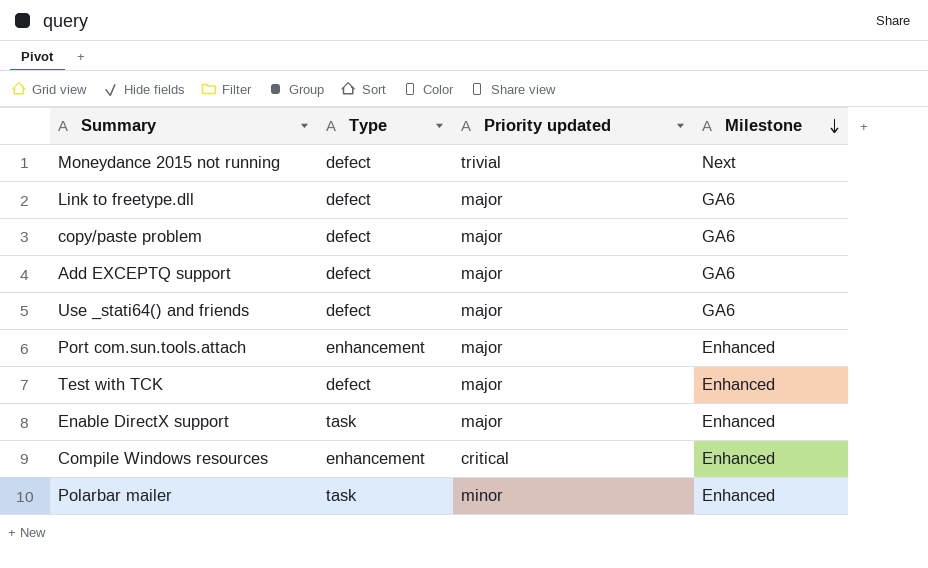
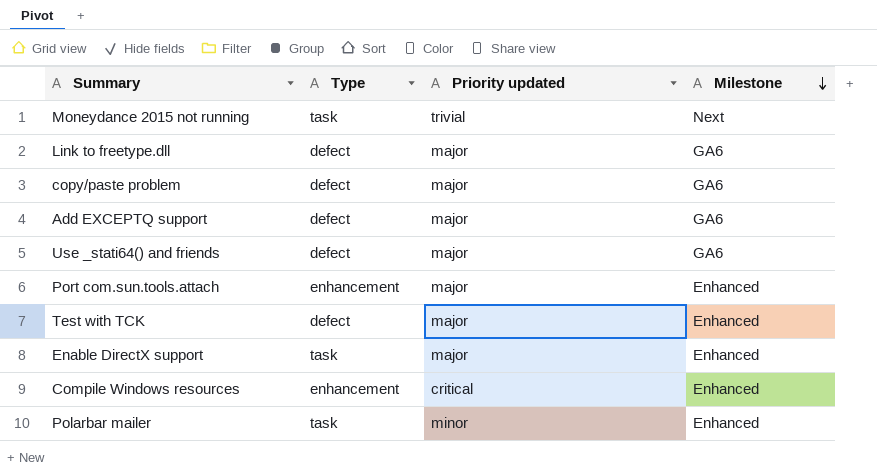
Moneydance 2015 not running | Type: defect -> task

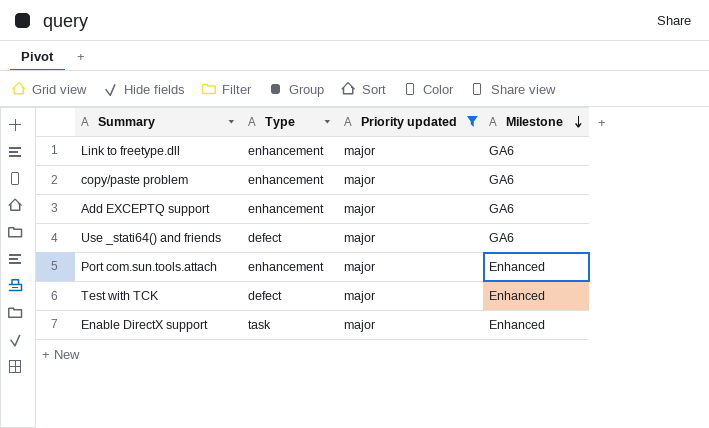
filter: none -> Priority updated = major
Link to freetype.dll | Type: defect -> enhancement
copy/paste problem | Type: defect -> enhancement
Add EXCEPTQ support | Type: defect -> enhancement

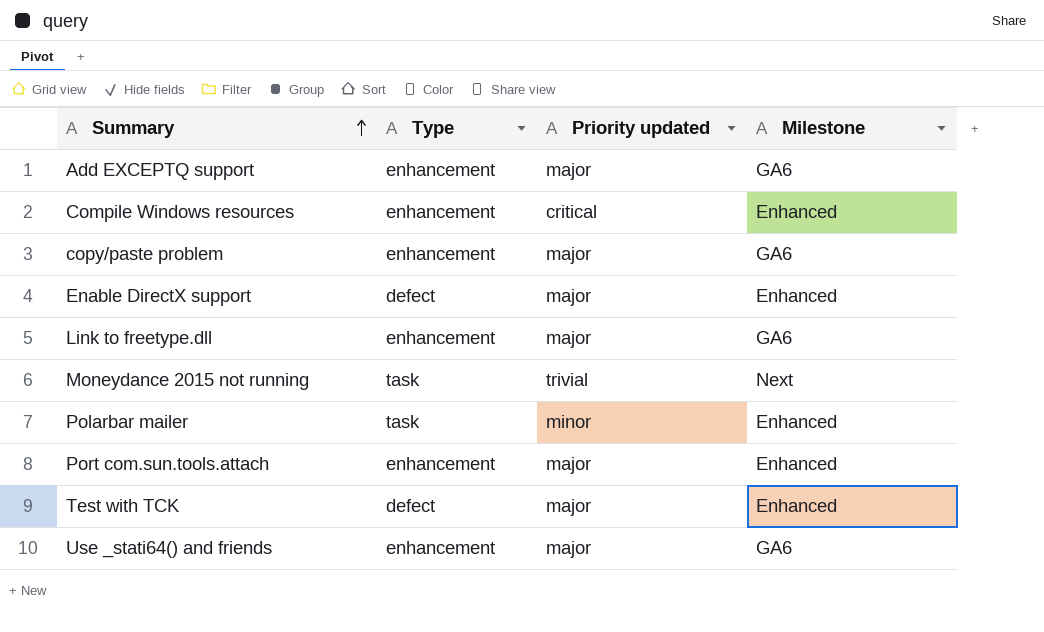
filter: Priority updated = major -> none
row order: Milestone descending -> Summary ascending
Enable DirectX support | Type: task -> defect
Use _stati64() and friends | Type: defect -> enhancement

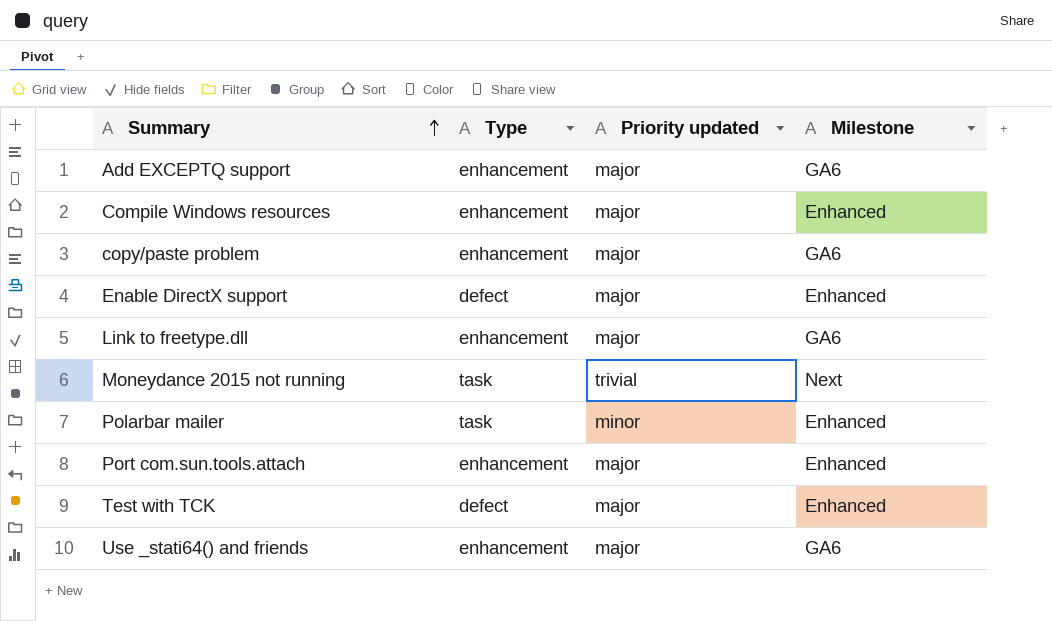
Compile Windows resources | Priority updated: critical -> major

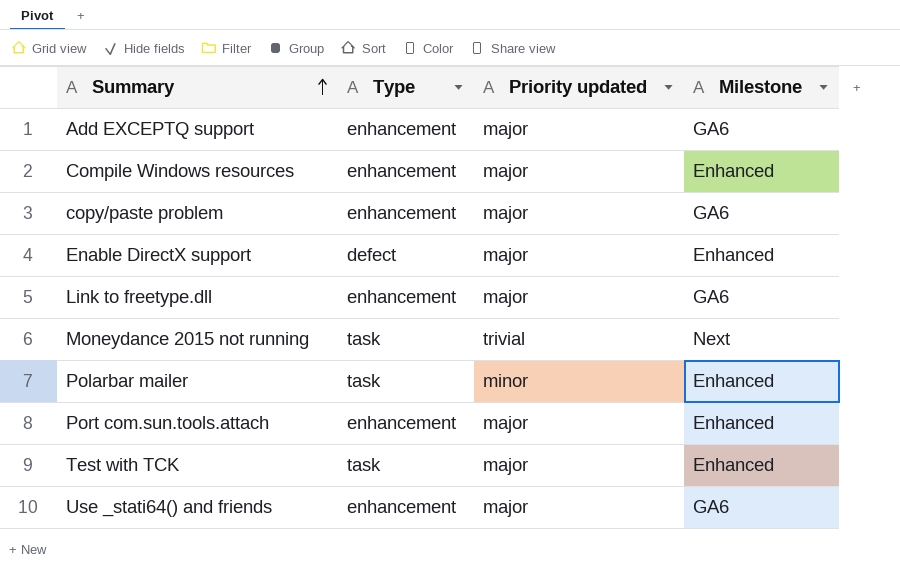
Test with TCK | Type: defect -> task

